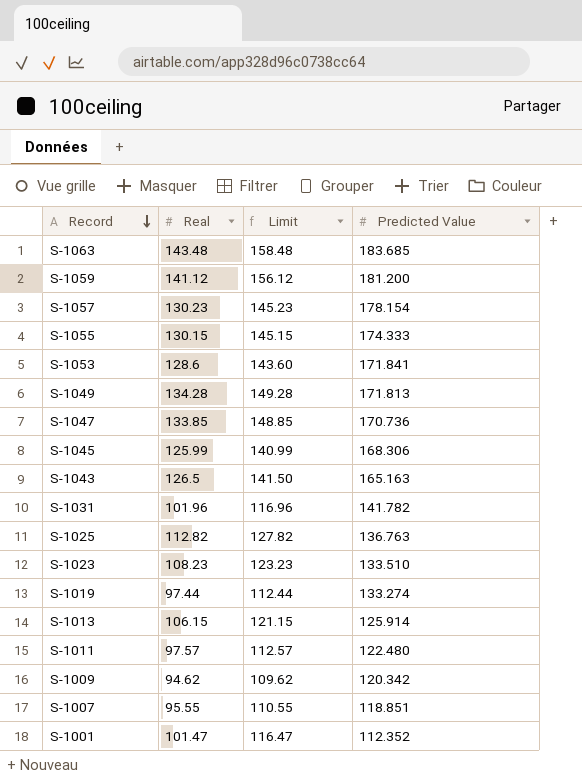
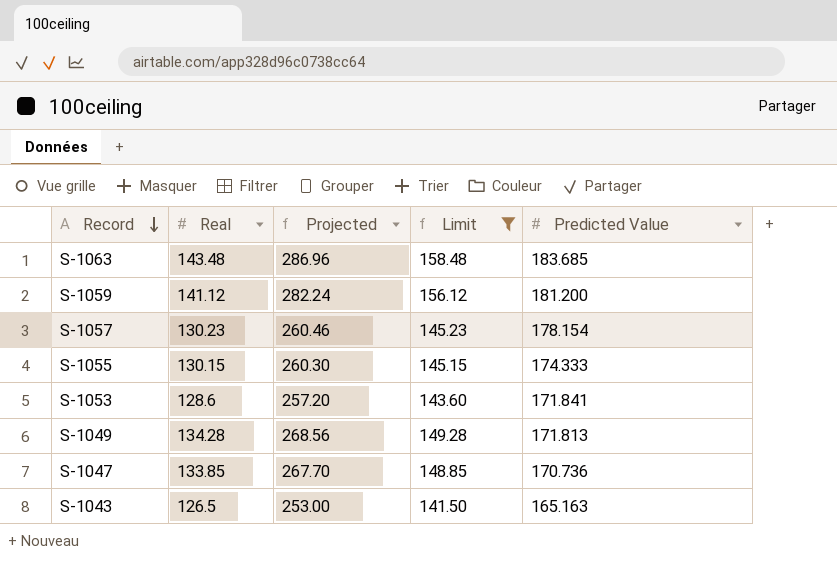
filter: none -> Limit >= 141.50
column Projected | formula: none -> [Real] * 2

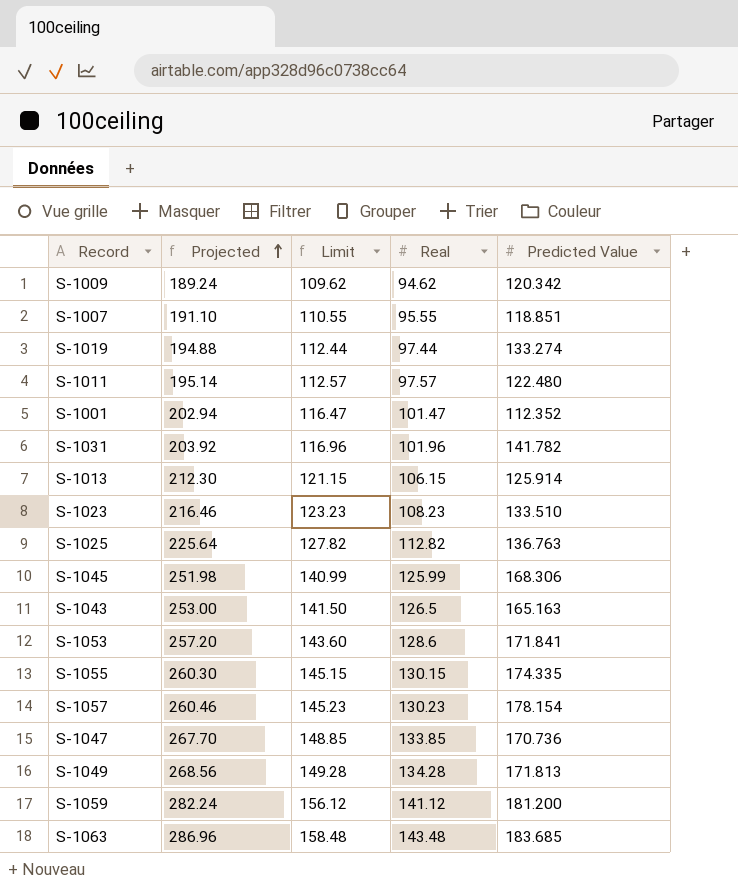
filter: Limit >= 141.50 -> none
row order: Record descending -> Projected ascending
column Real | position: 2 -> 4
S-1055 | Predicted Value: 174.333 -> 174.335

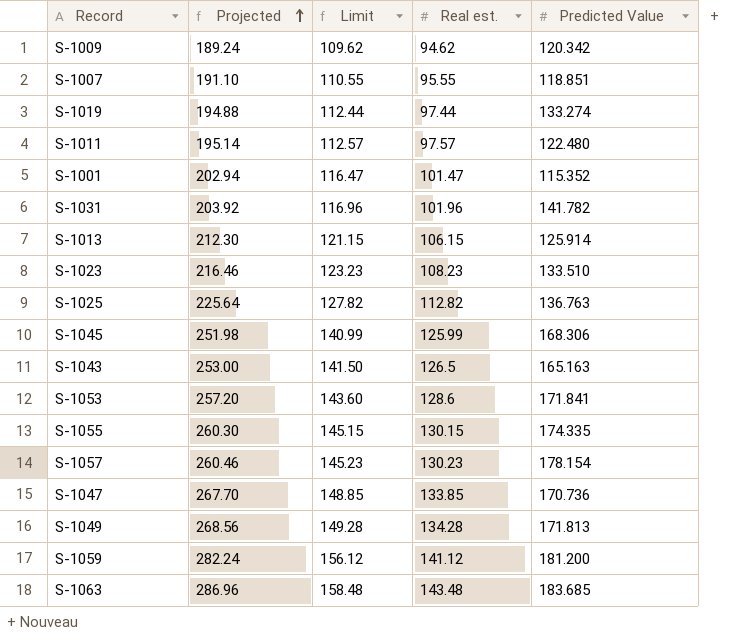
column name: Real -> Real est.
S-1001 | Predicted Value: 112.352 -> 115.352

